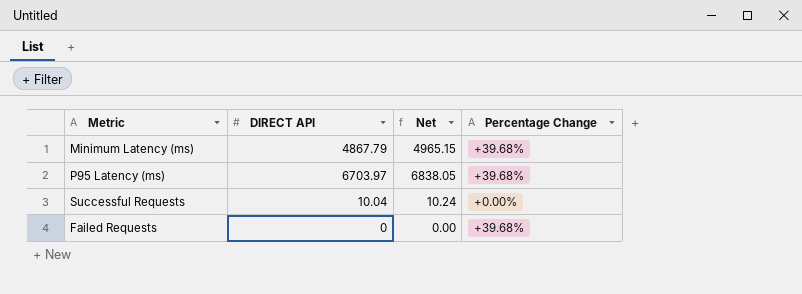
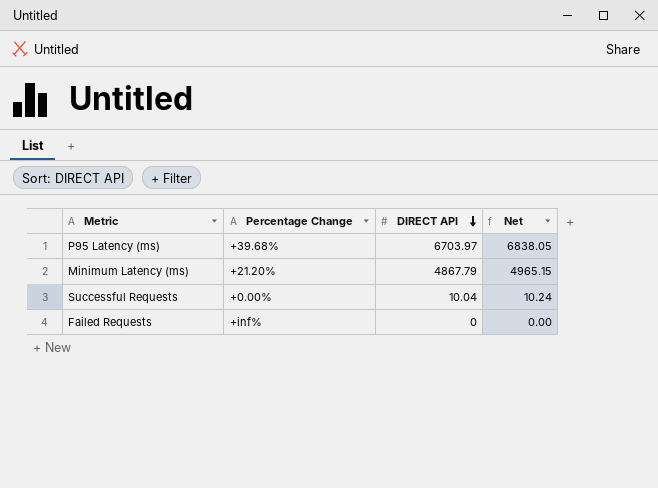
row order: none -> DIRECT API descending
column Percentage Change | position: 4 -> 2
Minimum Latency (ms) | Percentage Change: +39.68% -> +21.20%
Failed Requests | Percentage Change: +39.68% -> +inf%

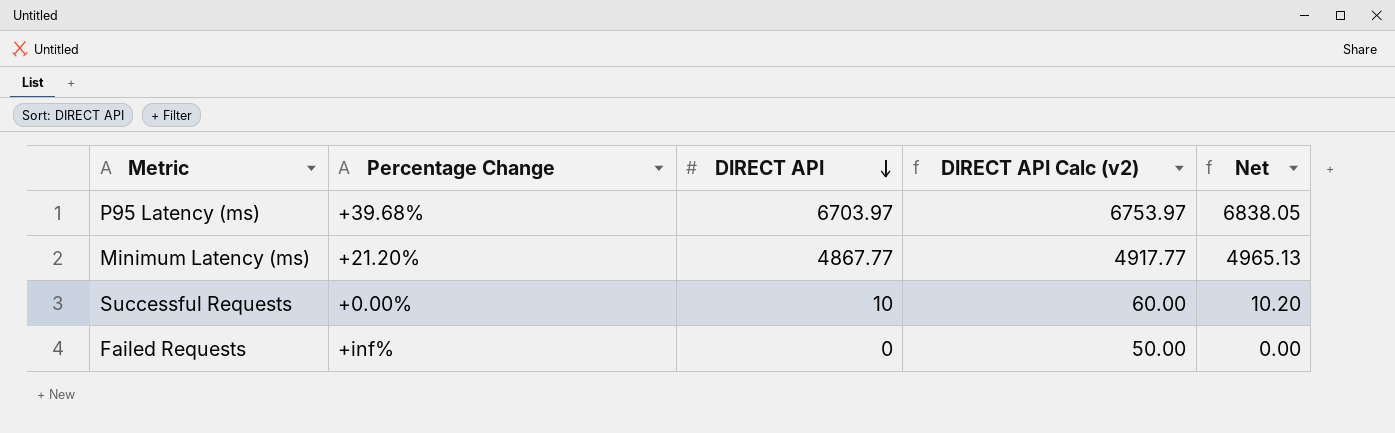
column DIRECT API Calc (v2) | formula: none -> [DIRECT API] + 50
Minimum Latency (ms) | DIRECT API: 4867.79 -> 4867.77
Minimum Latency (ms) | Net: 4965.15 -> 4965.13
Successful Requests | DIRECT API: 10.04 -> 10
Successful Requests | Net: 10.24 -> 10.20

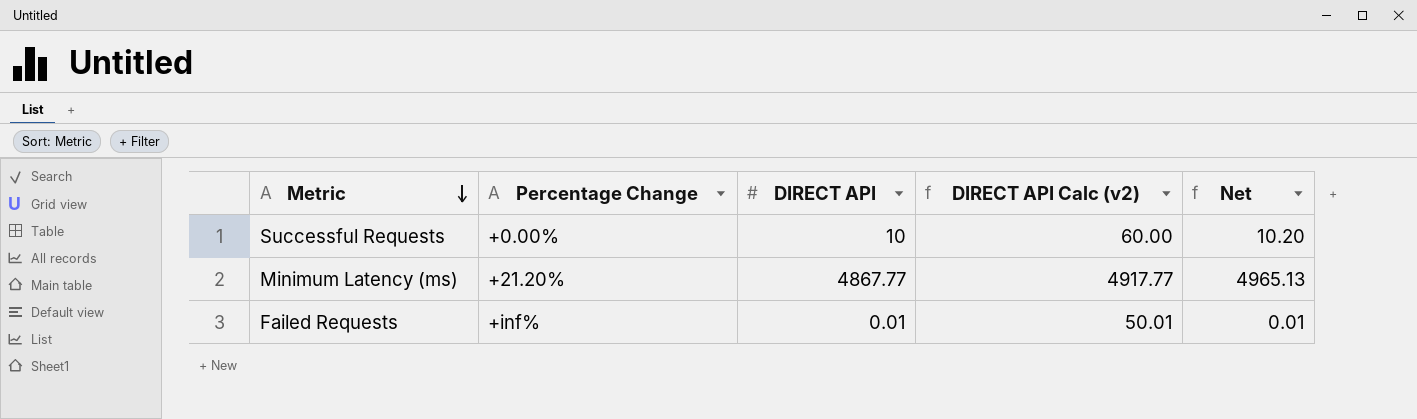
row order: DIRECT API descending -> Metric descending
row P95 Latency (ms): +39.68% | 6703.97 | 6753.97 | 6838.05 -> none
Failed Requests | DIRECT API: 0 -> 0.01
Failed Requests | DIRECT API Calc (v2): 50.00 -> 50.01
Failed Requests | Net: 0.00 -> 0.01

